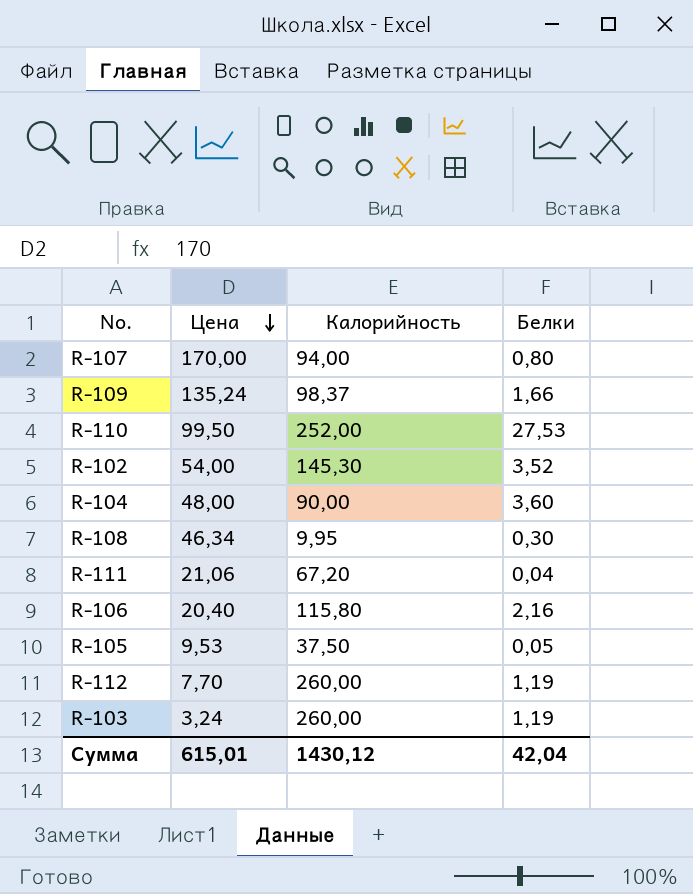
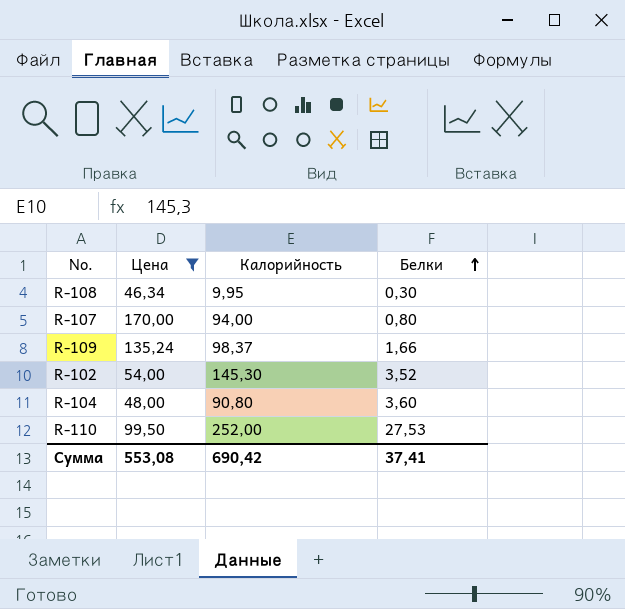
filter: none -> Цена >= 46,34
row order: Цена descending -> Белки ascending
R-104 | Калорийность: 90,00 -> 90,80
Сумма | Цена: 615,01 -> 553,08
Сумма | Калорийность: 1430,12 -> 690,42
Сумма | Белки: 42,04 -> 37,41

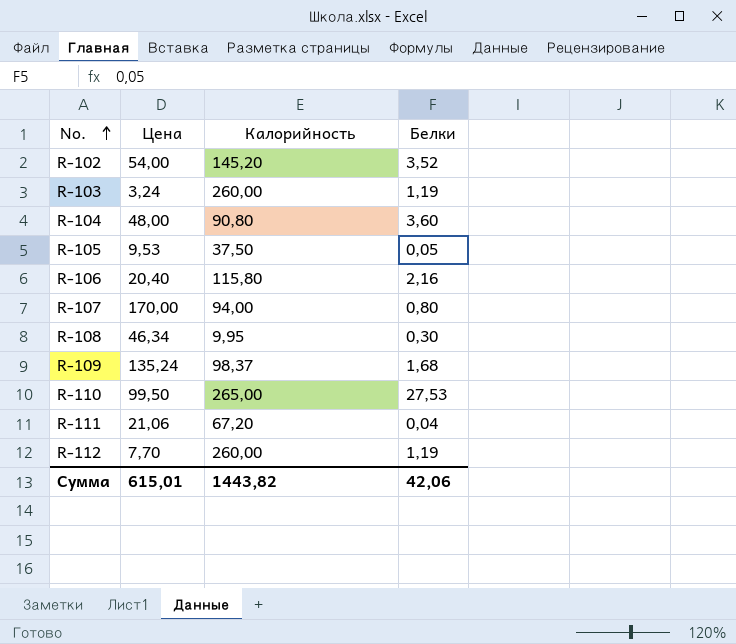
filter: Цена >= 46,34 -> none
row order: Белки ascending -> No. ascending
R-102 | Калорийность: 145,30 -> 145,20
R-109 | Белки: 1,66 -> 1,68
R-110 | Калорийность: 252,00 -> 265,00
Сумма | Цена: 553,08 -> 615,01
Сумма | Калорийность: 690,42 -> 1443,82
Сумма | Белки: 37,41 -> 42,06

